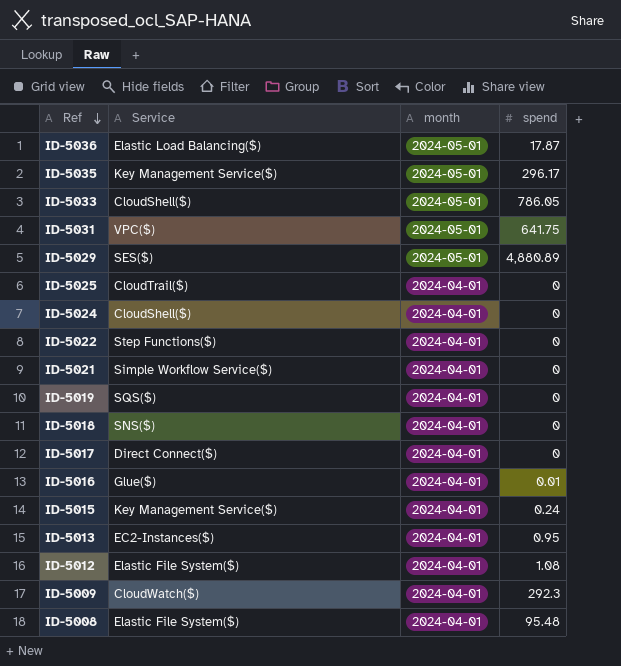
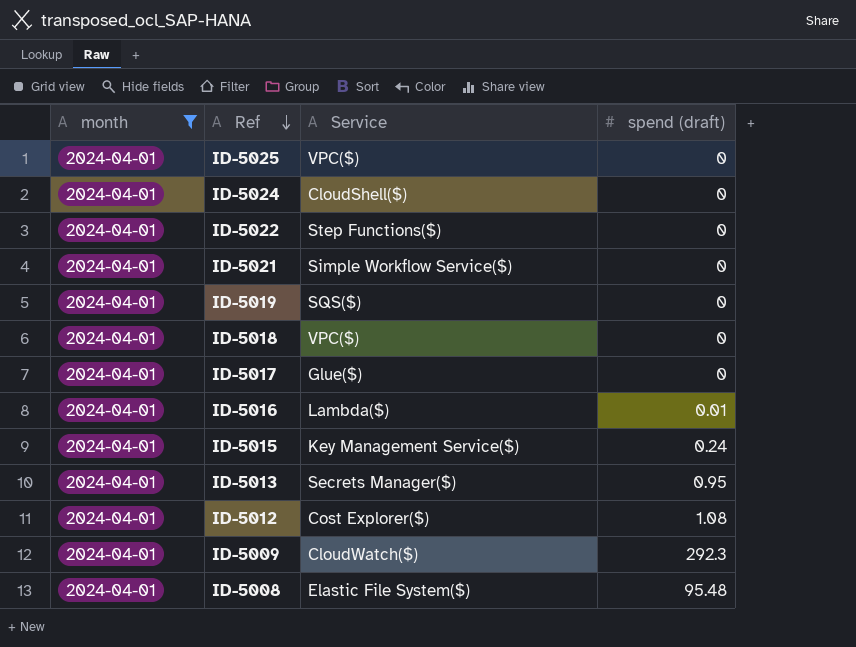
filter: none -> month = 2024-04-01
column month | position: 3 -> 1
column name: spend -> spend (draft)
ID-5025 | Service: CloudTrail($) -> VPC($)
ID-5018 | Service: SNS($) -> VPC($)
ID-5017 | Service: Direct Connect($) -> Glue($)
ID-5016 | Service: Glue($) -> Lambda($)
ID-5013 | Service: EC2-Instances($) -> Secrets Manager($)
ID-5012 | Service: Elastic File System($) -> Cost Explorer($)

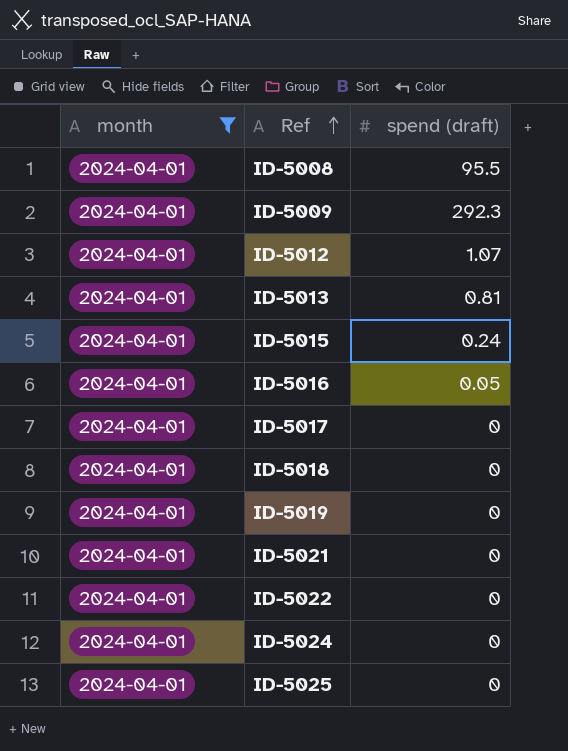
row order: Ref descending -> Ref ascending
column Service | position: 3 -> none
ID-5008 | spend (draft): 95.48 -> 95.5
ID-5012 | spend (draft): 1.08 -> 1.07
ID-5013 | spend (draft): 0.95 -> 0.81
ID-5016 | spend (draft): 0.01 -> 0.05

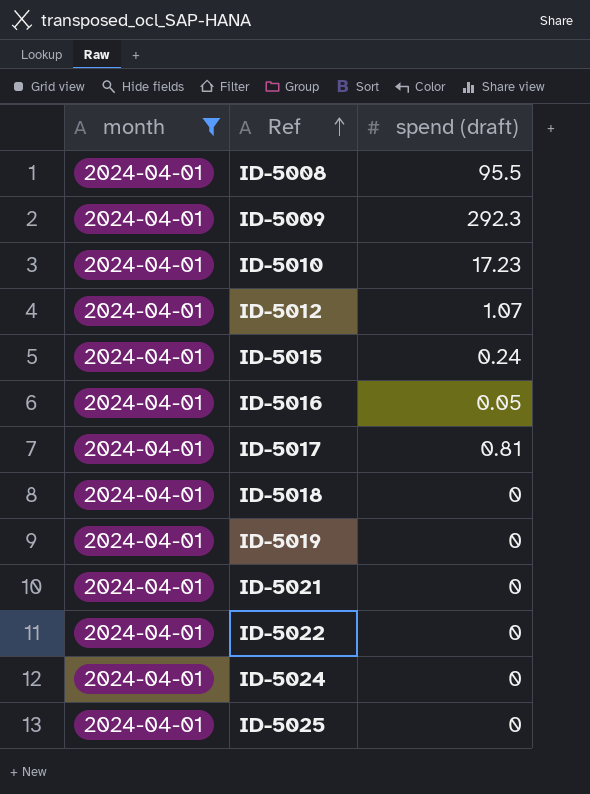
row ID-5013: 2024-04-01 | 0.81 -> none
row ID-5010: none -> 2024-04-01 | 17.23
ID-5017 | spend (draft): 0 -> 0.81

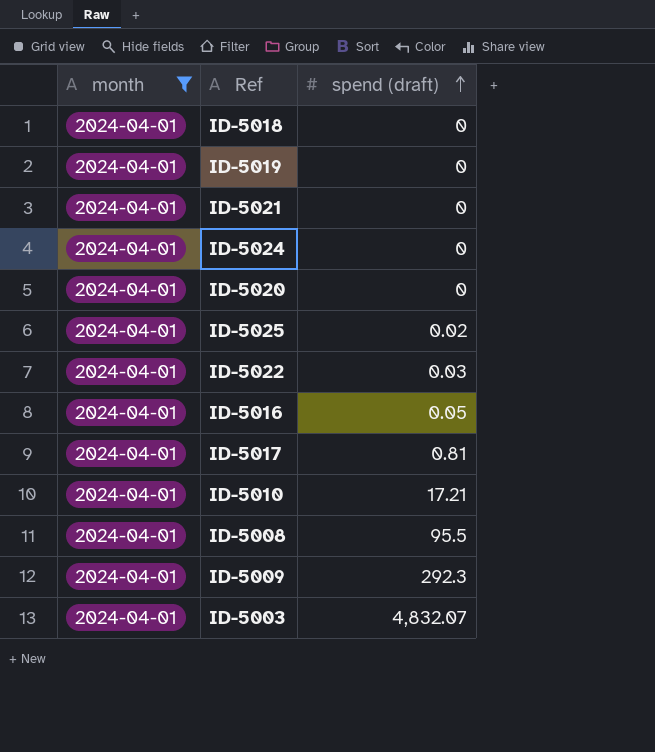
row order: Ref ascending -> spend (draft) ascending
row ID-5012: 2024-04-01 | 1.07 -> none
row ID-5015: 2024-04-01 | 0.24 -> none
row ID-5020: none -> 2024-04-01 | 0
ID-5025 | spend (draft): 0 -> 0.02
ID-5022 | spend (draft): 0 -> 0.03
ID-5010 | spend (draft): 17.23 -> 17.21
row ID-5003: none -> 2024-04-01 | 4,832.07

